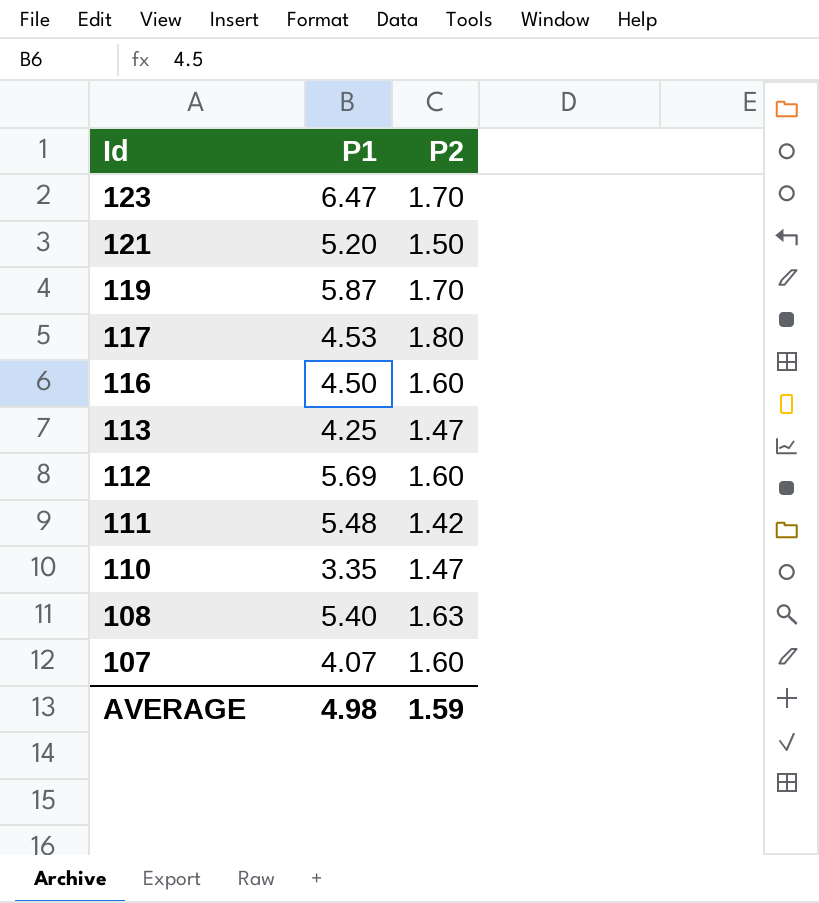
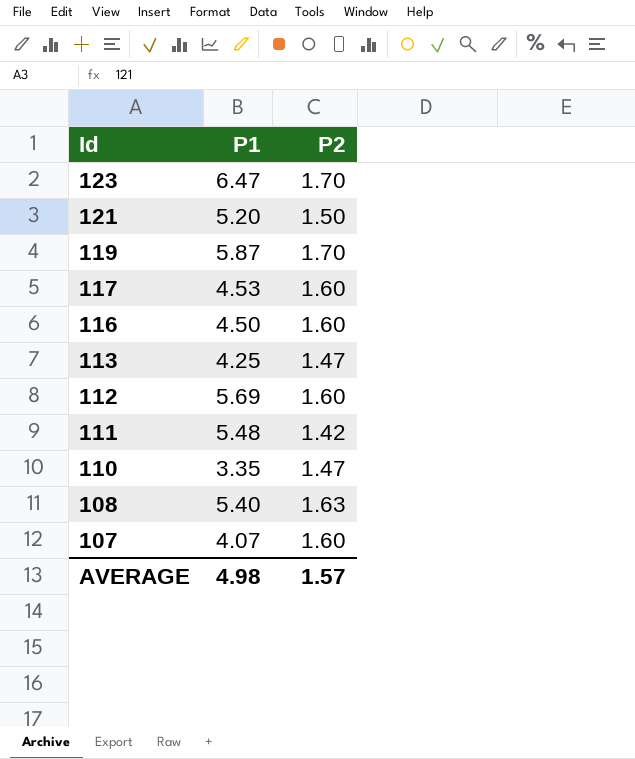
117 | P2: 1.80 -> 1.60
AVERAGE | P2: 1.59 -> 1.57

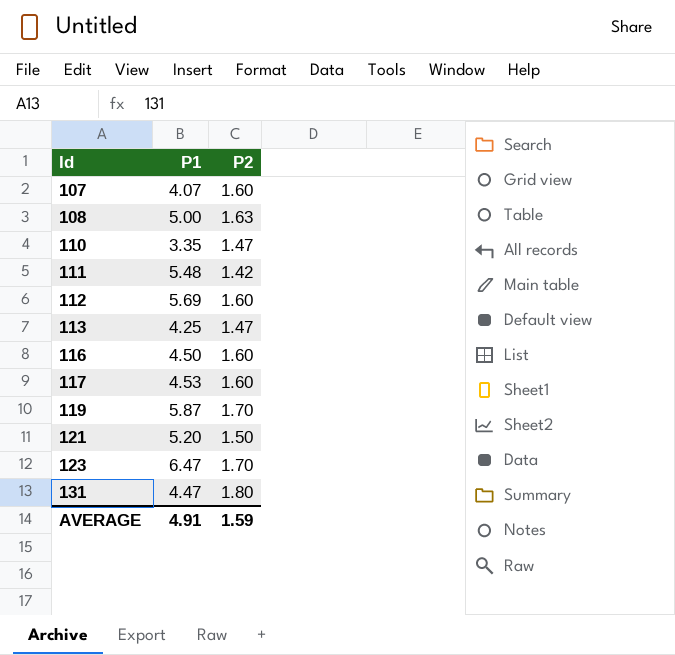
row order: Id descending -> Id ascending
108 | P1: 5.40 -> 5.00
row 131: none -> 4.47 | 1.80
AVERAGE | P1: 4.98 -> 4.91
AVERAGE | P2: 1.57 -> 1.59

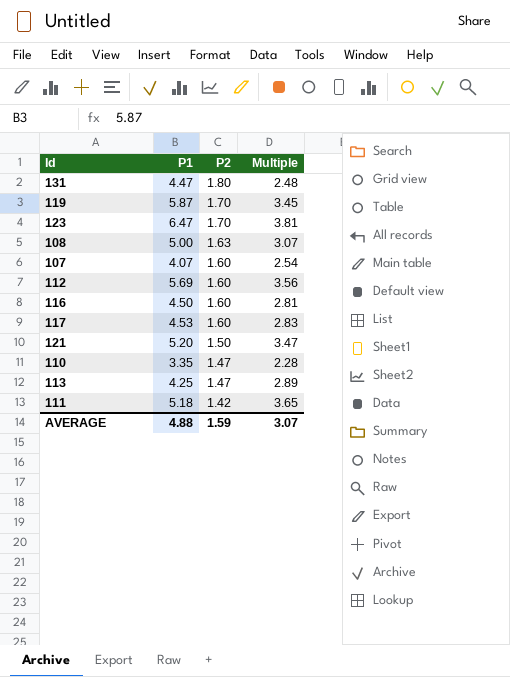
row order: Id ascending -> P2 descending
column Multiple | formula: none -> [P1] / [P2]
111 | P1: 5.48 -> 5.18
AVERAGE | P1: 4.91 -> 4.88

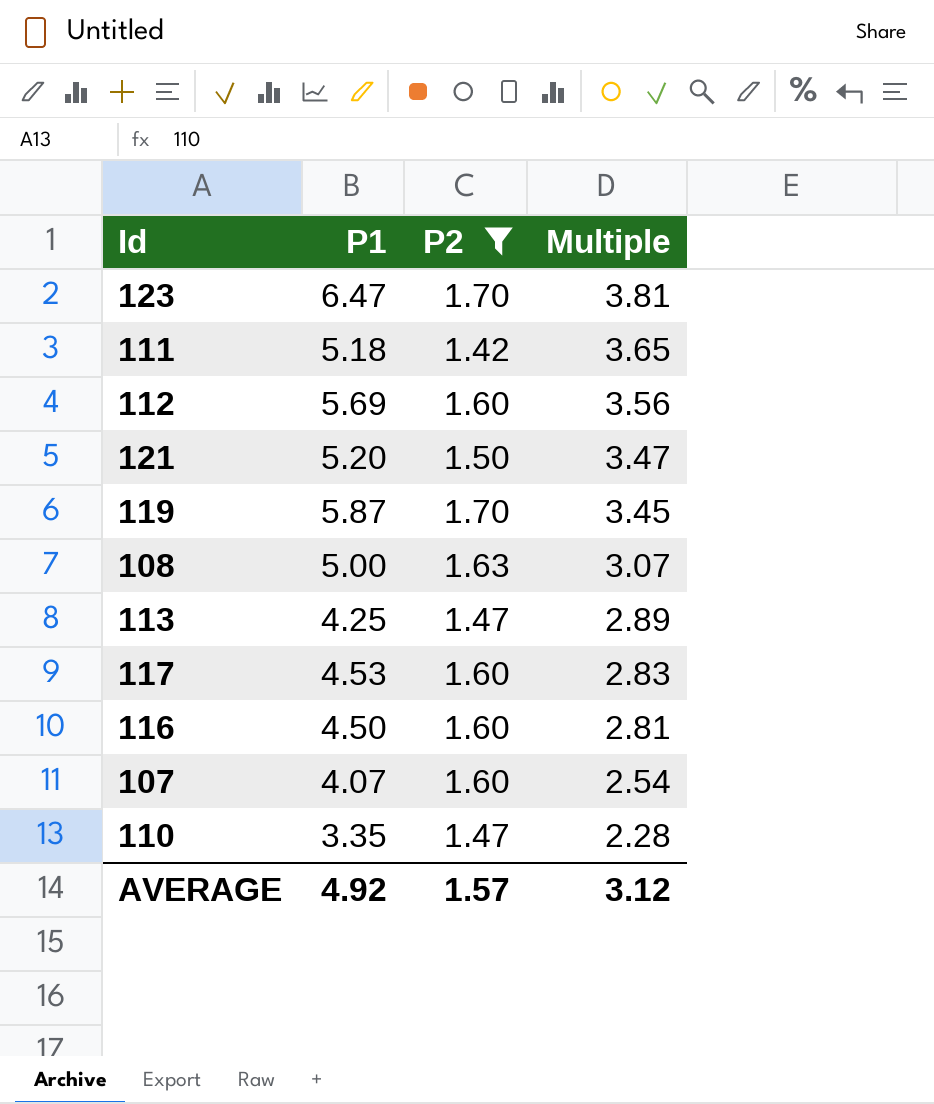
filter: none -> P2 != 1.80
row order: P2 descending -> Multiple descending
AVERAGE | P1: 4.88 -> 4.92
AVERAGE | P2: 1.59 -> 1.57
AVERAGE | Multiple: 3.07 -> 3.12

